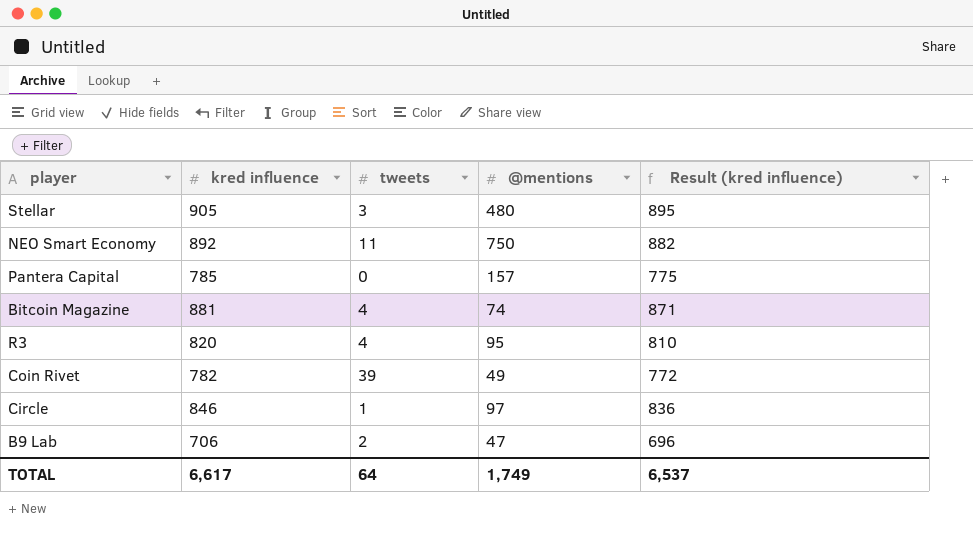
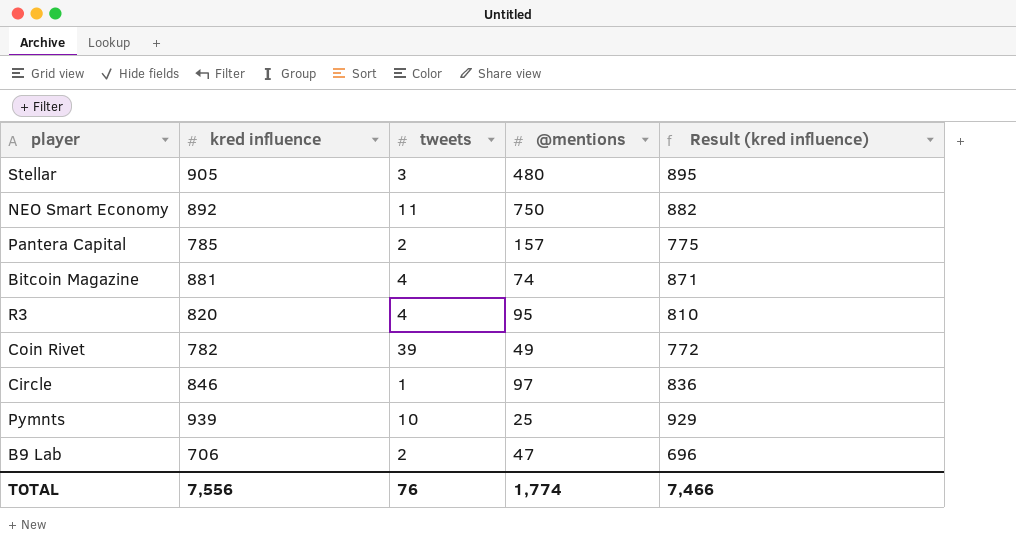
Pantera Capital | tweets: 0 -> 2
row Pymnts: none -> 939 | 10 | 25 | 929
TOTAL | kred influence: 6,617 -> 7,556
TOTAL | tweets: 64 -> 76
TOTAL | @mentions: 1,749 -> 1,774
TOTAL | Result (kred influence): 6,537 -> 7,466

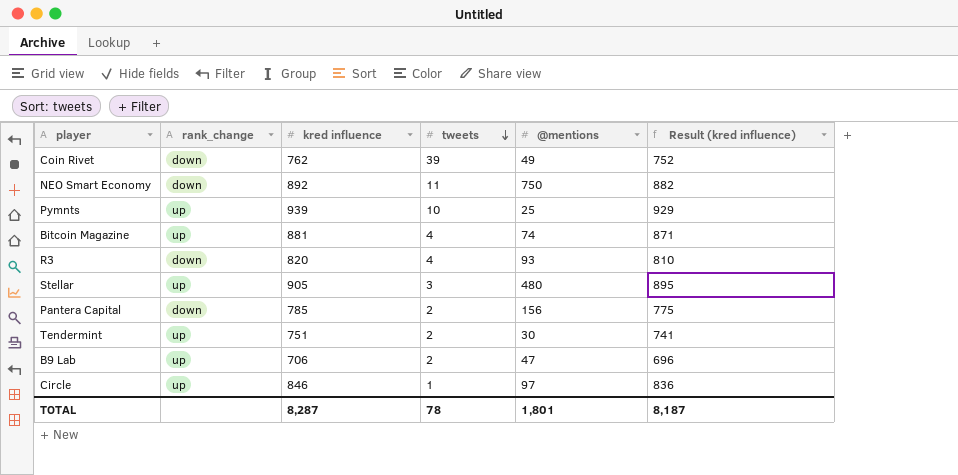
row order: none -> tweets descending
column rank_change | position: none -> 2
Coin Rivet | kred influence: 782 -> 762
Coin Rivet | Result (kred influence): 772 -> 752
R3 | @mentions: 95 -> 93
Pantera Capital | @mentions: 157 -> 156
row Tendermint: none -> up | 751 | 2 | 30 | 741
TOTAL | kred influence: 7,556 -> 8,287
TOTAL | tweets: 76 -> 78
TOTAL | @mentions: 1,774 -> 1,801
TOTAL | Result (kred influence): 7,466 -> 8,187

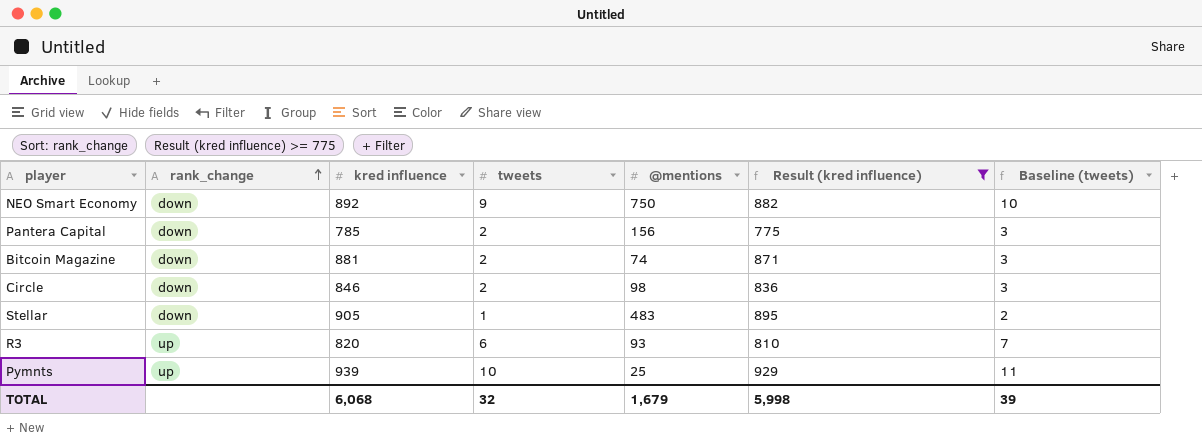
filter: none -> Result (kred influence) >= 775
row order: tweets descending -> rank_change ascending
column Baseline (tweets) | formula: none -> [tweets] + 1
NEO Smart Economy | tweets: 11 -> 9
Bitcoin Magazine | rank_change: up -> down
Bitcoin Magazine | tweets: 4 -> 2
Circle | rank_change: up -> down
Circle | tweets: 1 -> 2
Circle | @mentions: 97 -> 98
Stellar | rank_change: up -> down
Stellar | tweets: 3 -> 1
Stellar | @mentions: 480 -> 483
R3 | rank_change: down -> up
R3 | tweets: 4 -> 6
TOTAL | kred influence: 8,287 -> 6,068
TOTAL | tweets: 78 -> 32
TOTAL | @mentions: 1,801 -> 1,679
TOTAL | Result (kred influence): 8,187 -> 5,998

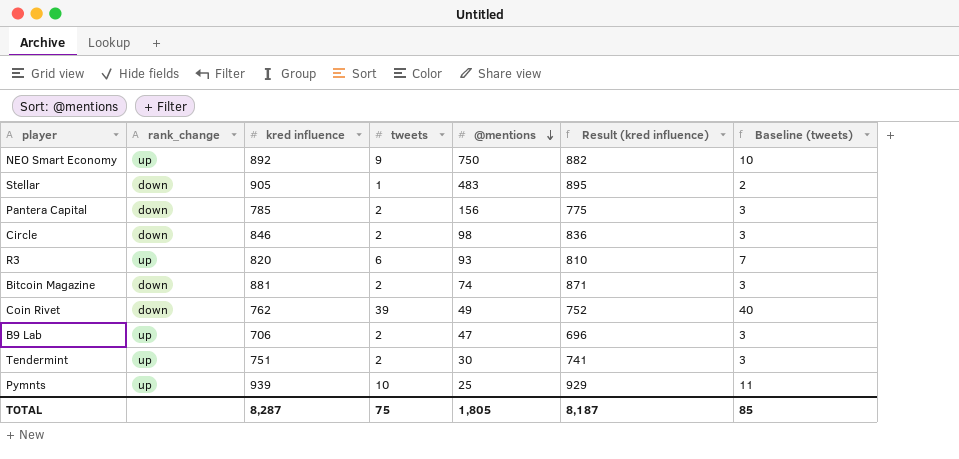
filter: Result (kred influence) >= 775 -> none
row order: rank_change ascending -> @mentions descending
NEO Smart Economy | rank_change: down -> up
TOTAL | kred influence: 6,068 -> 8,287
TOTAL | tweets: 32 -> 75
TOTAL | @mentions: 1,679 -> 1,805
TOTAL | Result (kred influence): 5,998 -> 8,187
TOTAL | Baseline (tweets): 39 -> 85

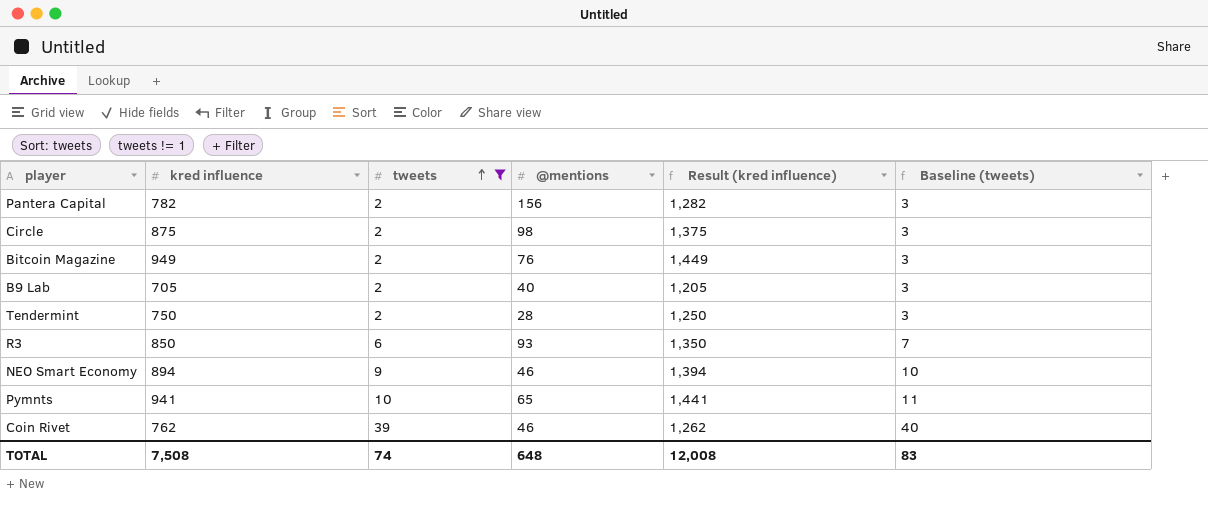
filter: none -> tweets != 1
row order: @mentions descending -> tweets ascending
column rank_change | position: 2 -> none
column Result (kred influence) | formula: [kred influence] - 10 -> [kred influence] + 500
Pantera Capital | kred influence: 785 -> 782
Circle | kred influence: 846 -> 875
Bitcoin Magazine | kred influence: 881 -> 949
Bitcoin Magazine | @mentions: 74 -> 76
B9 Lab | kred influence: 706 -> 705
B9 Lab | @mentions: 47 -> 40
Tendermint | kred influence: 751 -> 750
Tendermint | @mentions: 30 -> 28
R3 | kred influence: 820 -> 850
NEO Smart Economy | kred influence: 892 -> 894
NEO Smart Economy | @mentions: 750 -> 46
Pymnts | kred influence: 939 -> 941
Pymnts | @mentions: 25 -> 65
Coin Rivet | @mentions: 49 -> 46
TOTAL | kred influence: 8,287 -> 7,508
TOTAL | tweets: 75 -> 74
TOTAL | @mentions: 1,805 -> 648
TOTAL | Result (kred influence): 8,187 -> 12,008
TOTAL | Baseline (tweets): 85 -> 83

